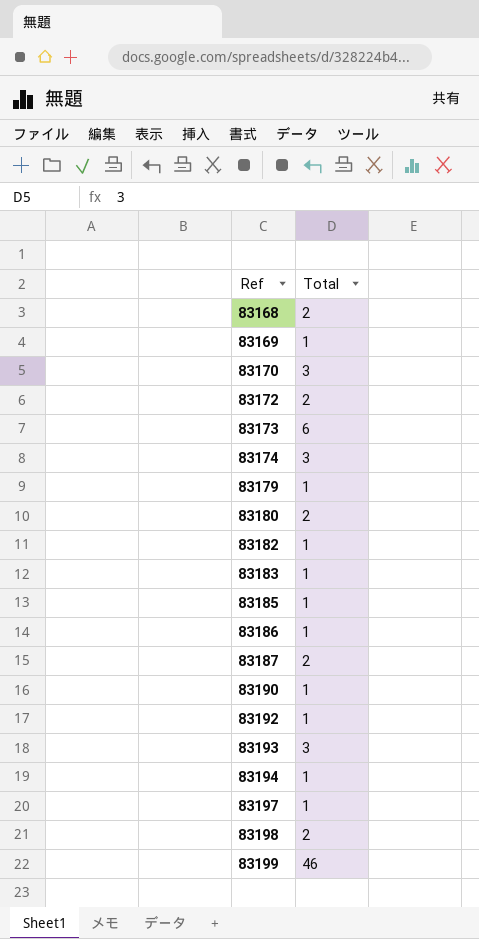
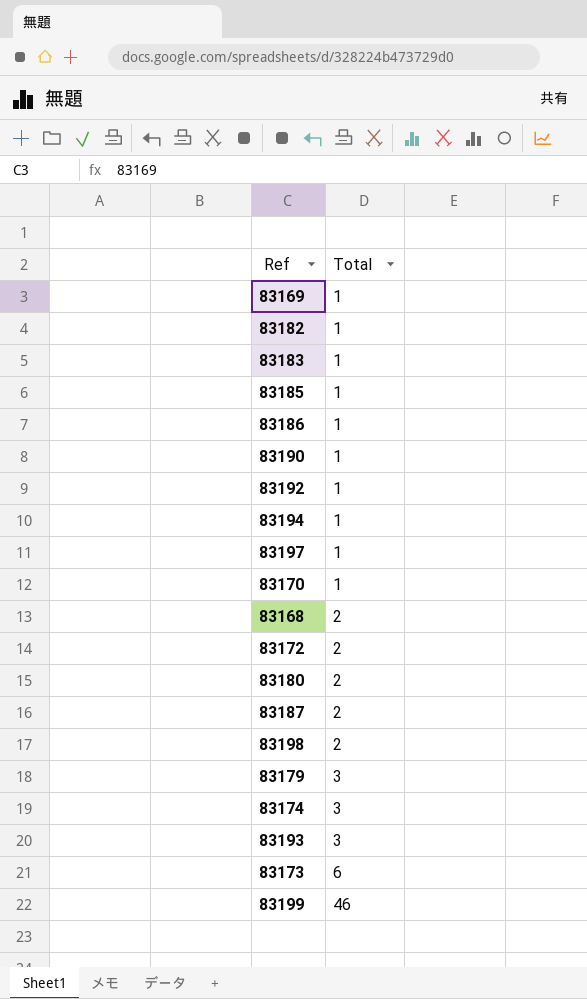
row order: Ref ascending -> Total ascending
83170 | Total: 3 -> 1
83179 | Total: 1 -> 3

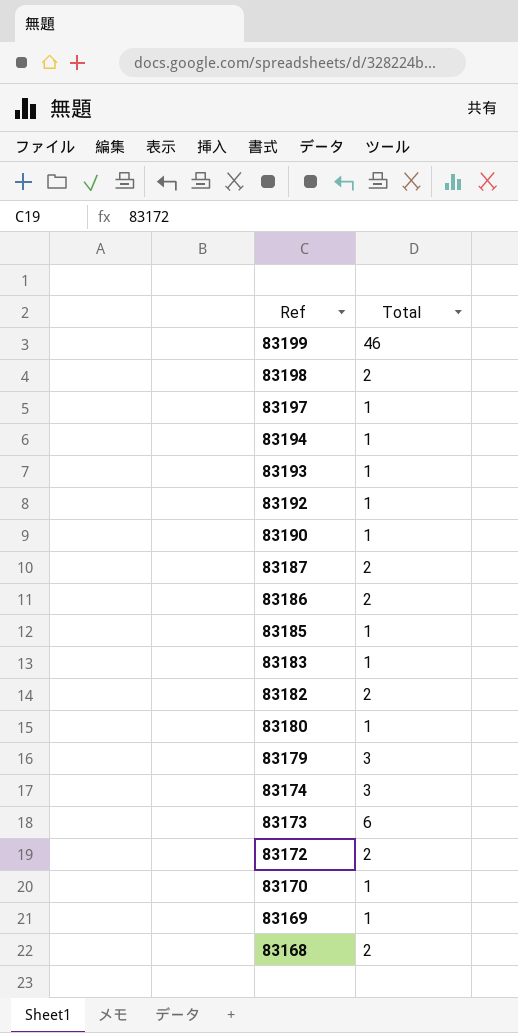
row order: Total ascending -> Ref descending
83193 | Total: 3 -> 1
83186 | Total: 1 -> 2
83182 | Total: 1 -> 2
83180 | Total: 2 -> 1

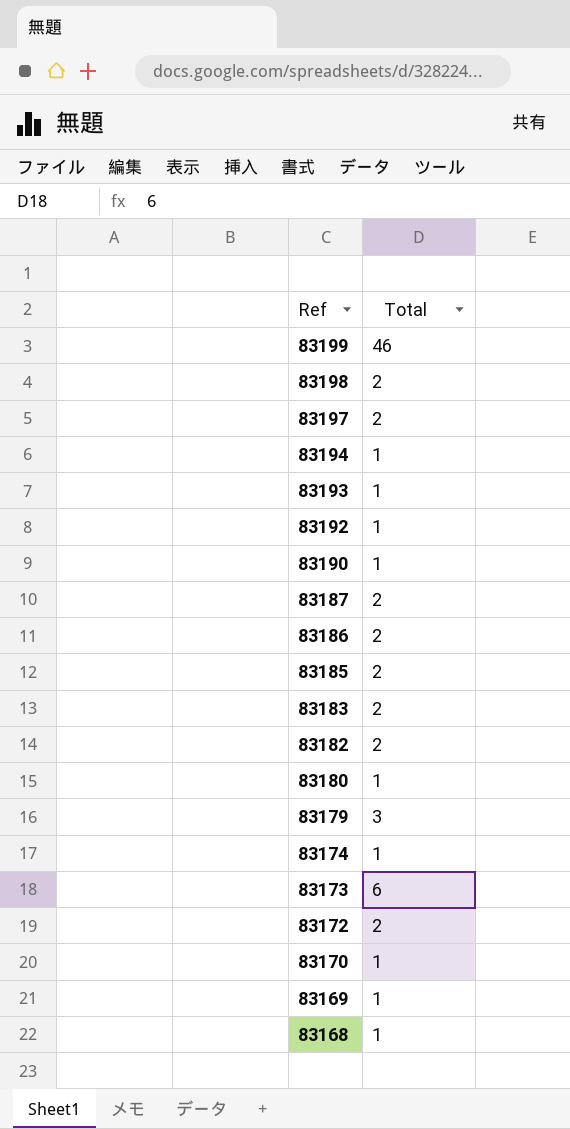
83197 | Total: 1 -> 2
83185 | Total: 1 -> 2
83183 | Total: 1 -> 2
83174 | Total: 3 -> 1
83168 | Total: 2 -> 1

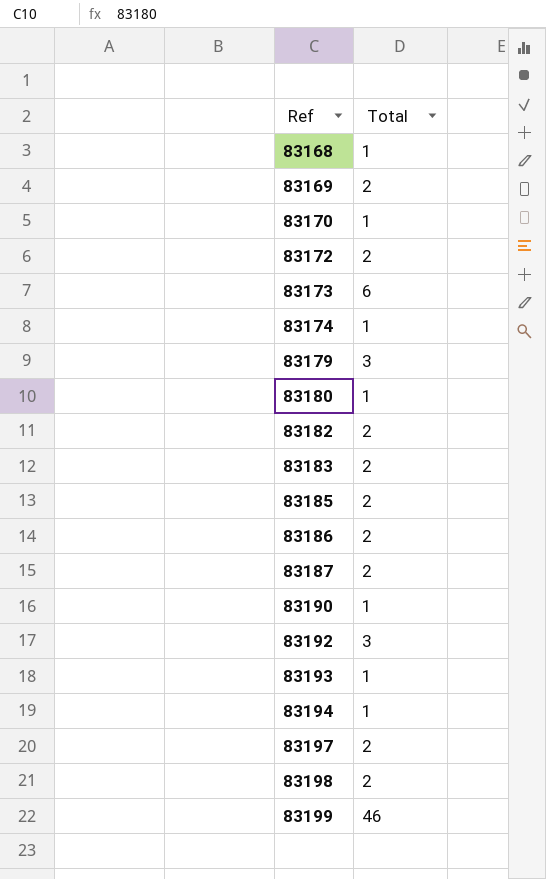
row order: Ref descending -> Ref ascending
83169 | Total: 1 -> 2
83192 | Total: 1 -> 3

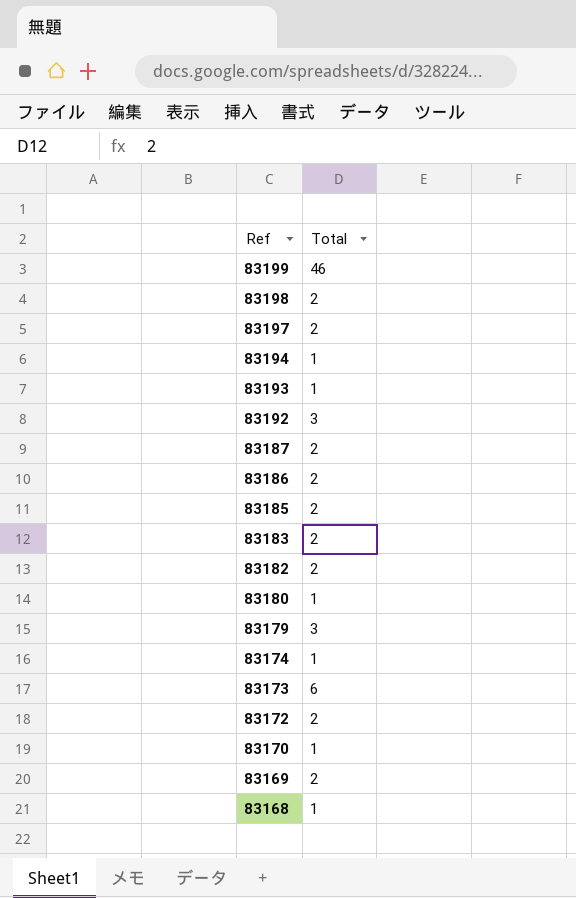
row order: Ref ascending -> Ref descending
row 83190: 1 -> none

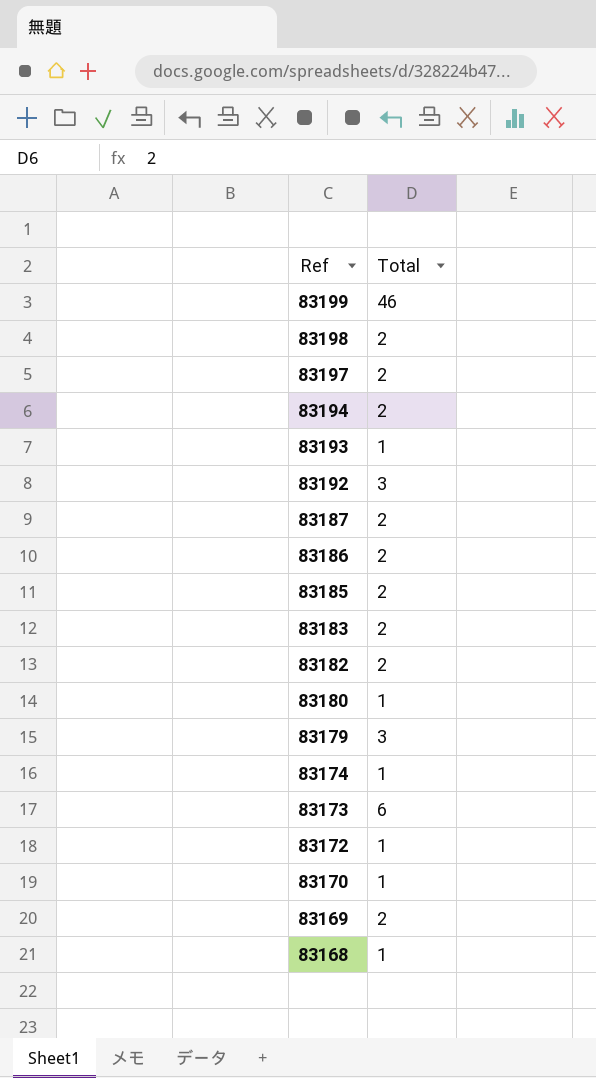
83194 | Total: 1 -> 2
83172 | Total: 2 -> 1

